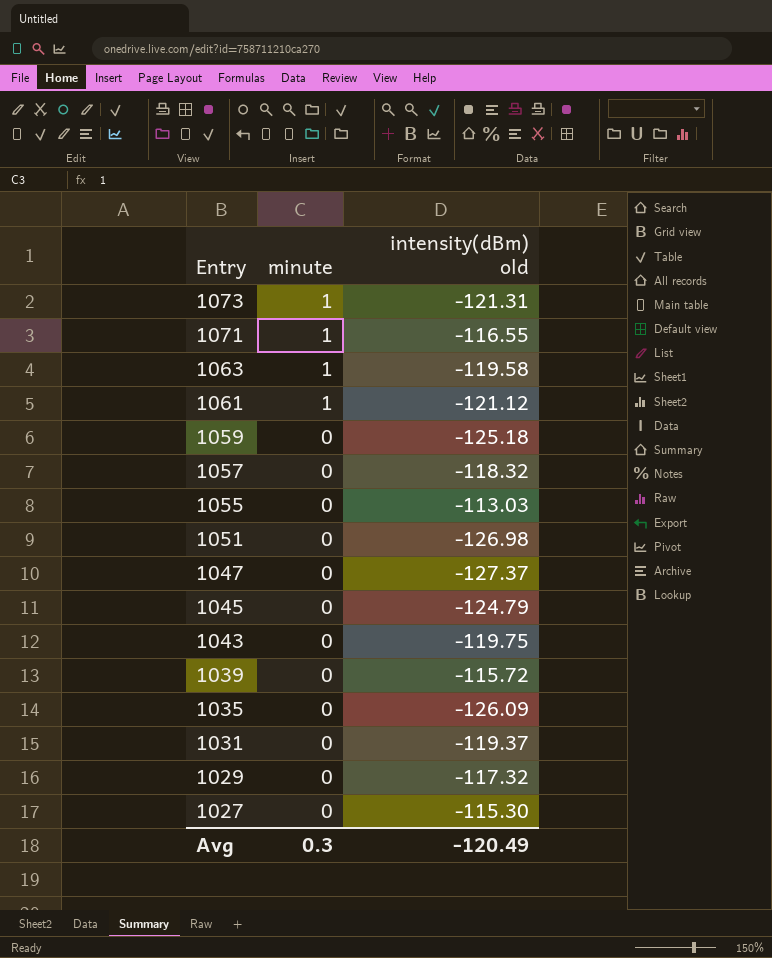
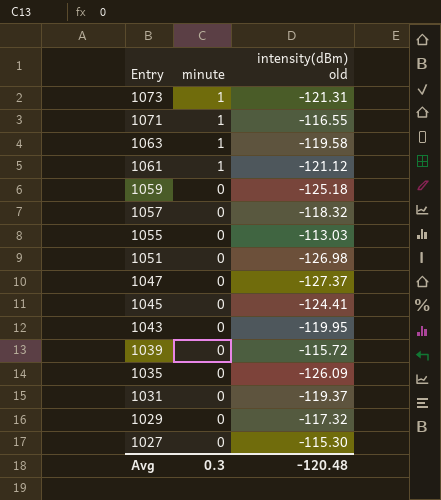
1045 | intensity(dBm) old: -124.79 -> -124.41
1043 | intensity(dBm) old: -119.75 -> -119.95
Avg | intensity(dBm) old: -120.49 -> -120.48

